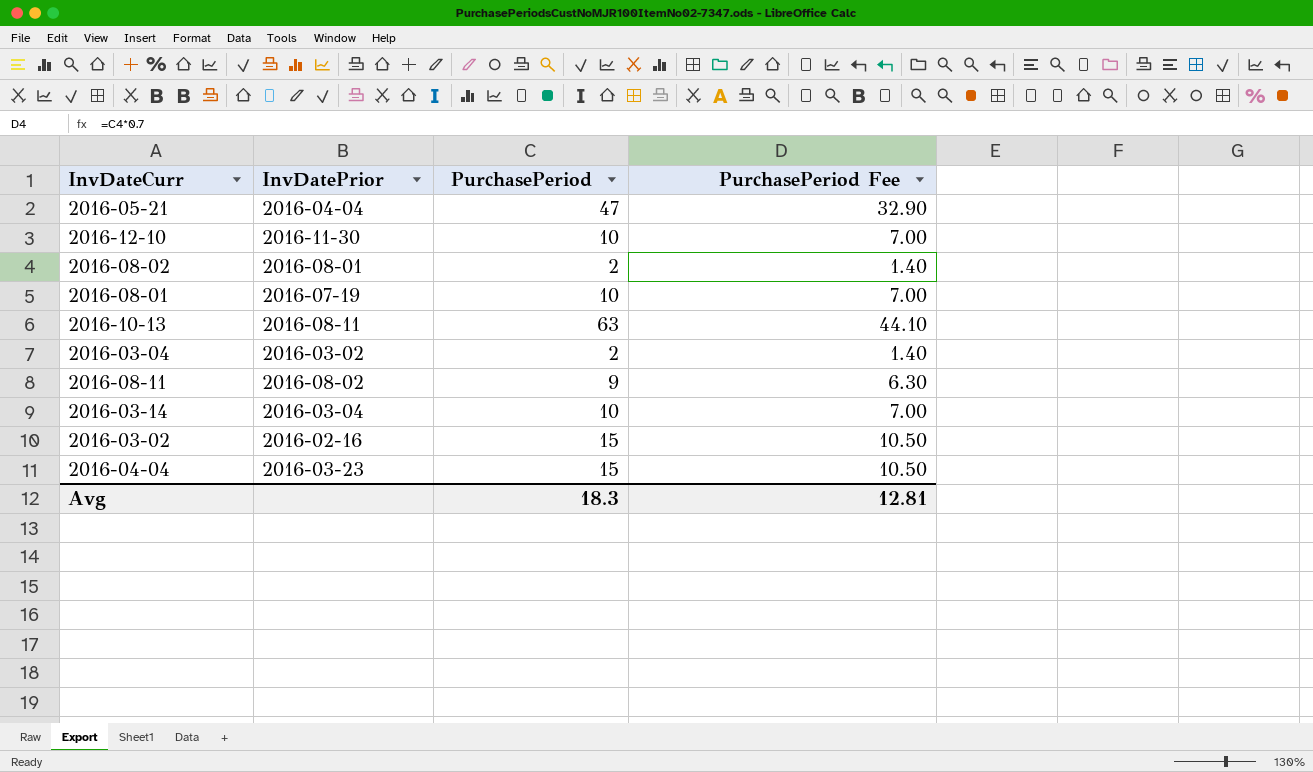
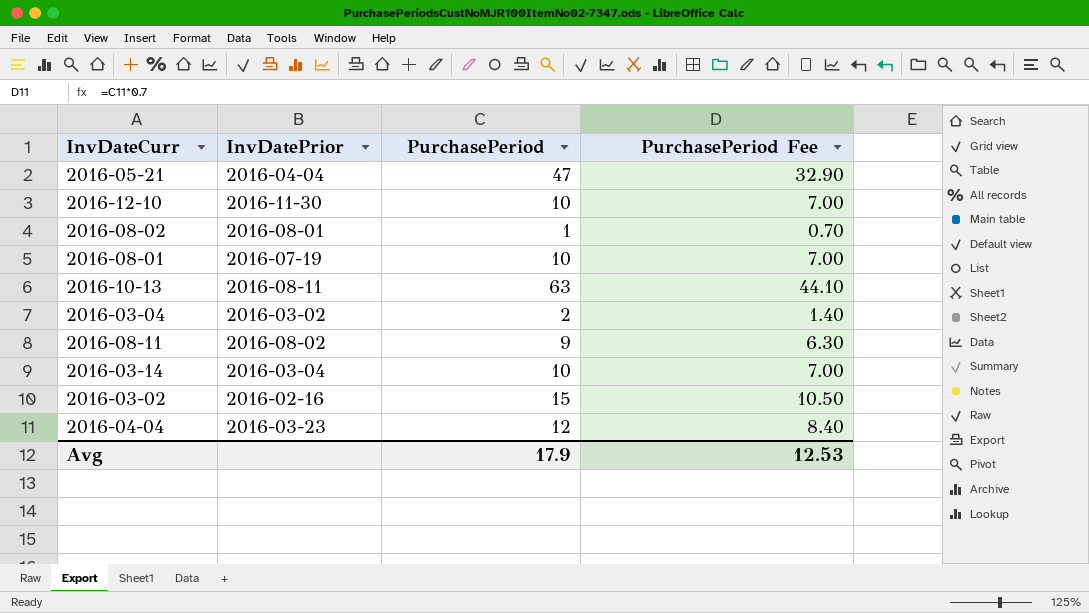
2016-08-02 | PurchasePeriod: 2 -> 1
2016-08-02 | PurchasePeriod Fee: 1.40 -> 0.70
2016-04-04 | PurchasePeriod: 15 -> 12
2016-04-04 | PurchasePeriod Fee: 10.50 -> 8.40
Avg | PurchasePeriod: 18.3 -> 17.9
Avg | PurchasePeriod Fee: 12.81 -> 12.53

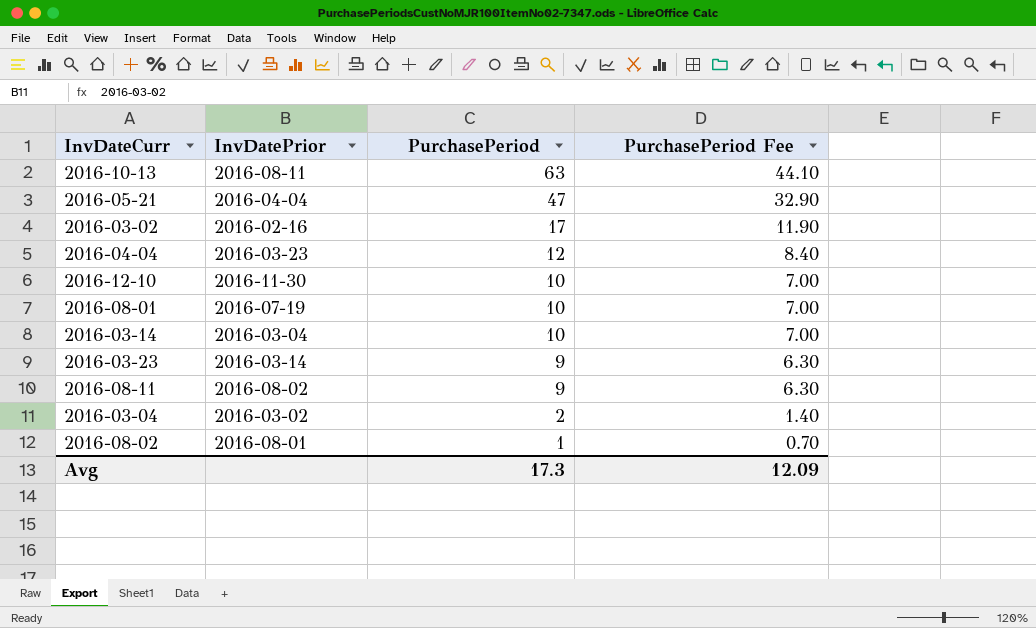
row order: none -> PurchasePeriod descending
2016-03-02 | PurchasePeriod: 15 -> 17
2016-03-02 | PurchasePeriod Fee: 10.50 -> 11.90
row 2016-03-23: none -> 2016-03-14 | 9 | 6.30
Avg | PurchasePeriod: 17.9 -> 17.3
Avg | PurchasePeriod Fee: 12.53 -> 12.09

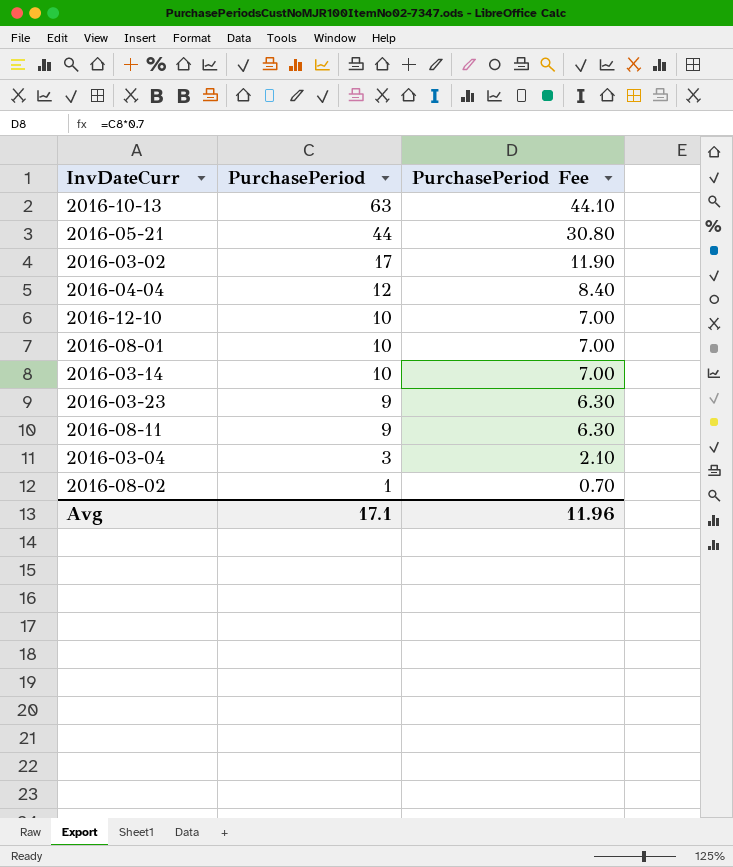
column InvDatePrior | position: 2 -> none
2016-05-21 | PurchasePeriod: 47 -> 44
2016-05-21 | PurchasePeriod Fee: 32.90 -> 30.80
2016-03-04 | PurchasePeriod: 2 -> 3
2016-03-04 | PurchasePeriod Fee: 1.40 -> 2.10
Avg | PurchasePeriod: 17.3 -> 17.1
Avg | PurchasePeriod Fee: 12.09 -> 11.96

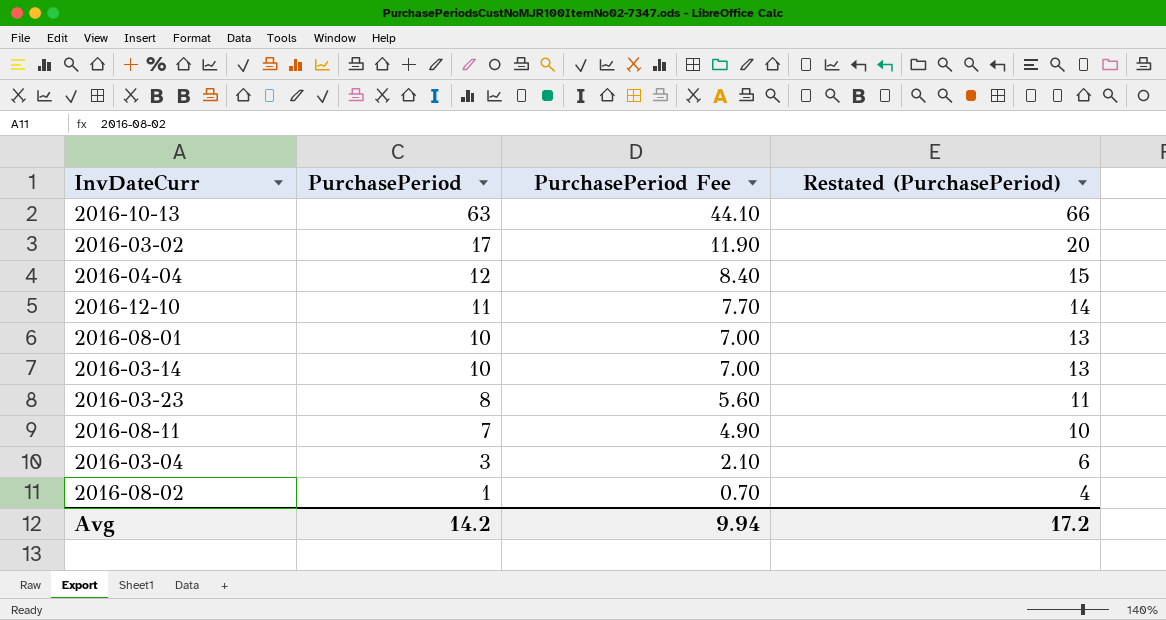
column Restated (PurchasePeriod) | formula: none -> [PurchasePeriod] + 3
row 2016-05-21: 44 | 30.80 -> none
2016-12-10 | PurchasePeriod: 10 -> 11
2016-12-10 | PurchasePeriod Fee: 7.00 -> 7.70
2016-03-23 | PurchasePeriod: 9 -> 8
2016-03-23 | PurchasePeriod Fee: 6.30 -> 5.60
2016-08-11 | PurchasePeriod: 9 -> 7
2016-08-11 | PurchasePeriod Fee: 6.30 -> 4.90
Avg | PurchasePeriod: 17.1 -> 14.2
Avg | PurchasePeriod Fee: 11.96 -> 9.94

